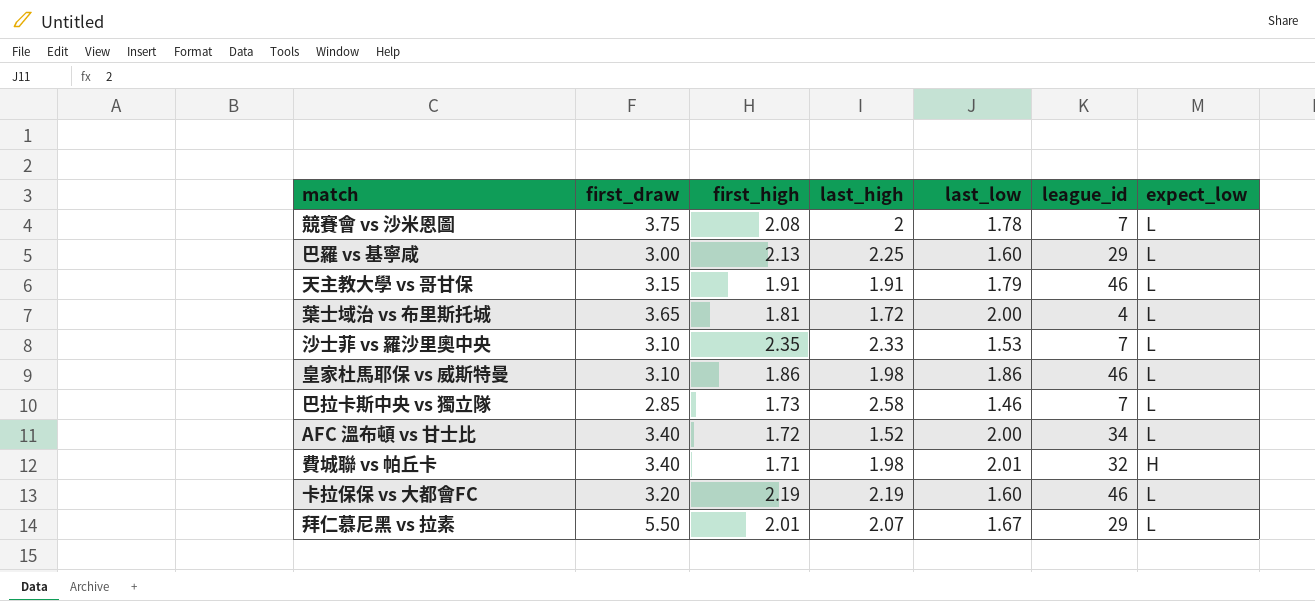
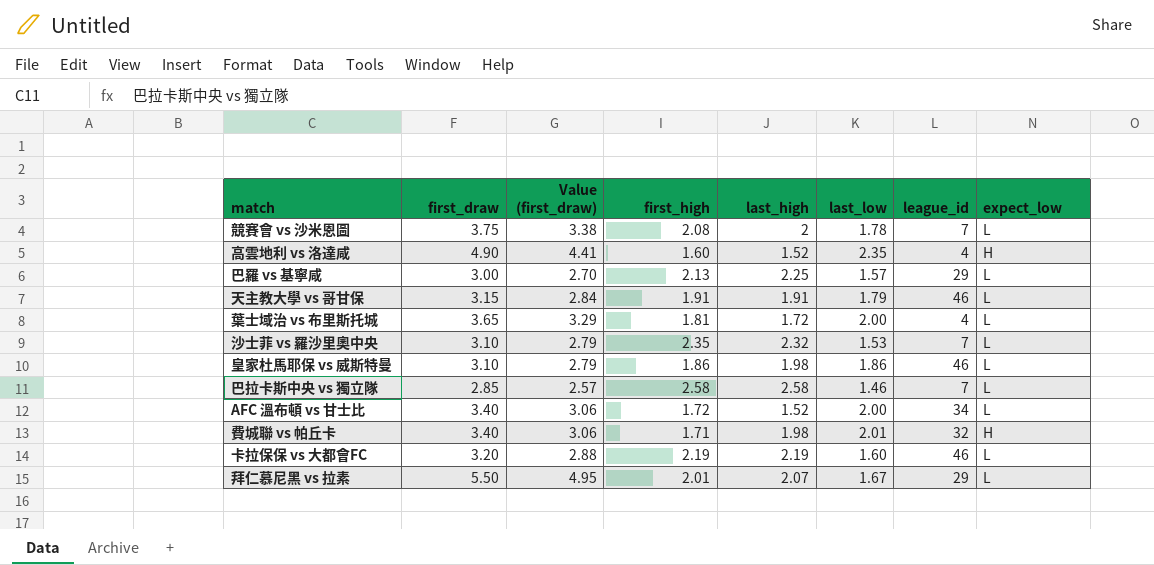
column Value (first_draw) | formula: none -> [first_draw] * 0.9
row 高雲地利 vs 洛達咸: none -> 4.90 | 4.41 | 1.60 | 1.52 | 2.35 | 4 | H
巴羅 vs 基寧咸 | last_low: 1.60 -> 1.57
沙士菲 vs 羅沙里奧中央 | last_high: 2.33 -> 2.32
巴拉卡斯中央 vs 獨立隊 | first_high: 1.73 -> 2.58

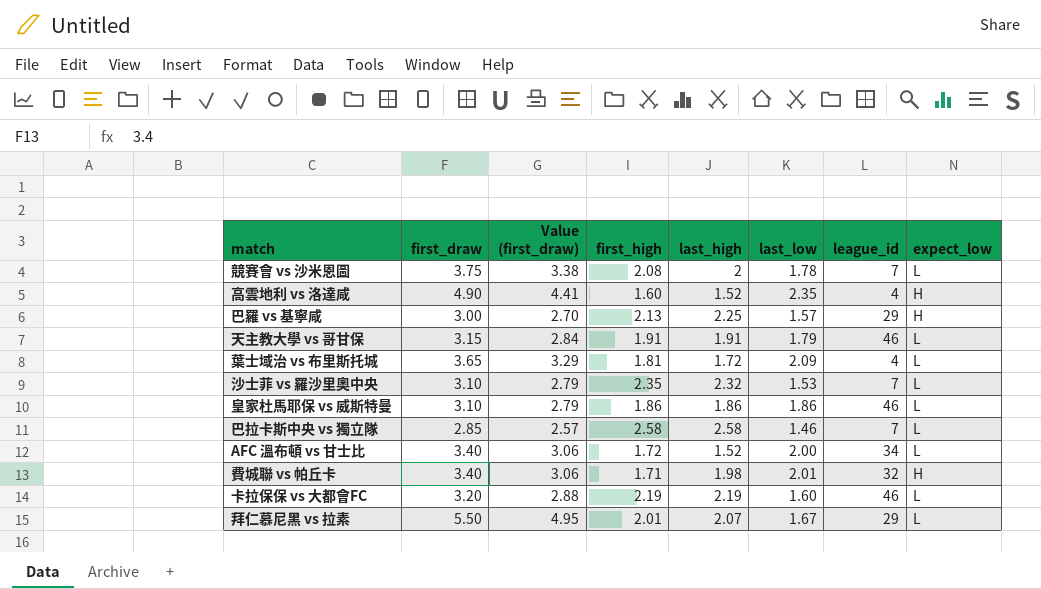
巴羅 vs 基寧咸 | expect_low: L -> H
葉士域治 vs 布里斯托城 | last_low: 2.00 -> 2.09
皇家杜馬耶保 vs 威斯特曼 | last_high: 1.98 -> 1.86

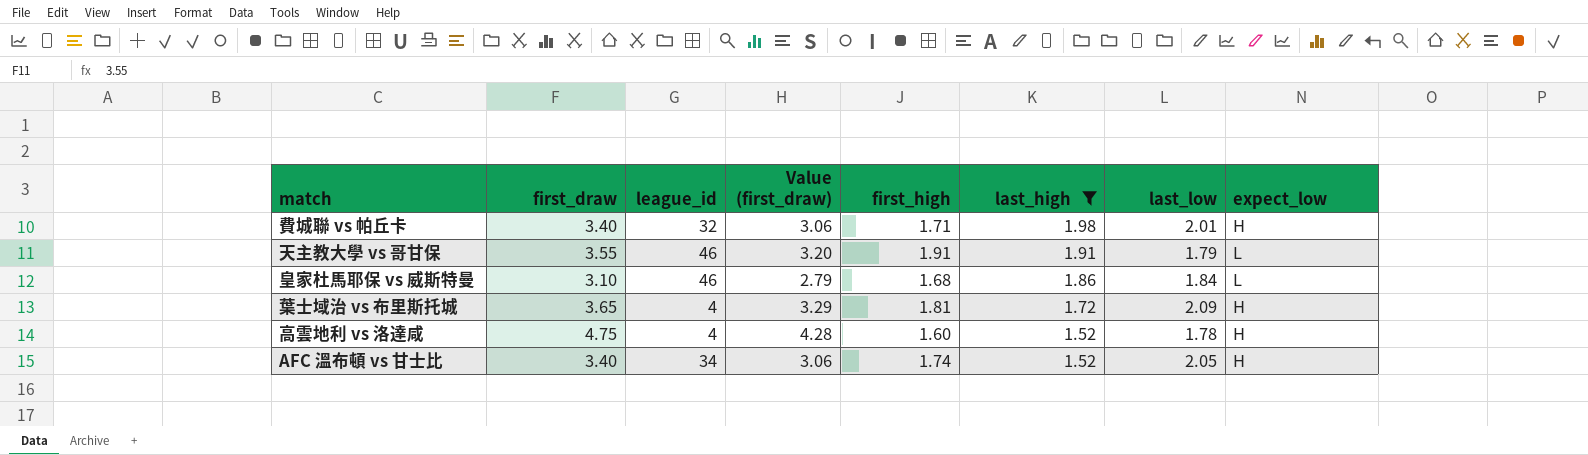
filter: none -> last_high <= 1.98
row order: none -> last_high descending
column league_id | position: 7 -> 3
天主教大學 vs 哥甘保 | first_draw: 3.15 -> 3.55
天主教大學 vs 哥甘保 | Value (first_draw): 2.84 -> 3.20
皇家杜馬耶保 vs 威斯特曼 | first_high: 1.86 -> 1.68
皇家杜馬耶保 vs 威斯特曼 | last_low: 1.86 -> 1.84
葉士域治 vs 布里斯托城 | expect_low: L -> H
高雲地利 vs 洛達咸 | first_draw: 4.90 -> 4.75
高雲地利 vs 洛達咸 | Value (first_draw): 4.41 -> 4.28
高雲地利 vs 洛達咸 | last_low: 2.35 -> 1.78
AFC 溫布頓 vs 甘士比 | first_high: 1.72 -> 1.74
AFC 溫布頓 vs 甘士比 | last_low: 2.00 -> 2.05
AFC 溫布頓 vs 甘士比 | expect_low: L -> H

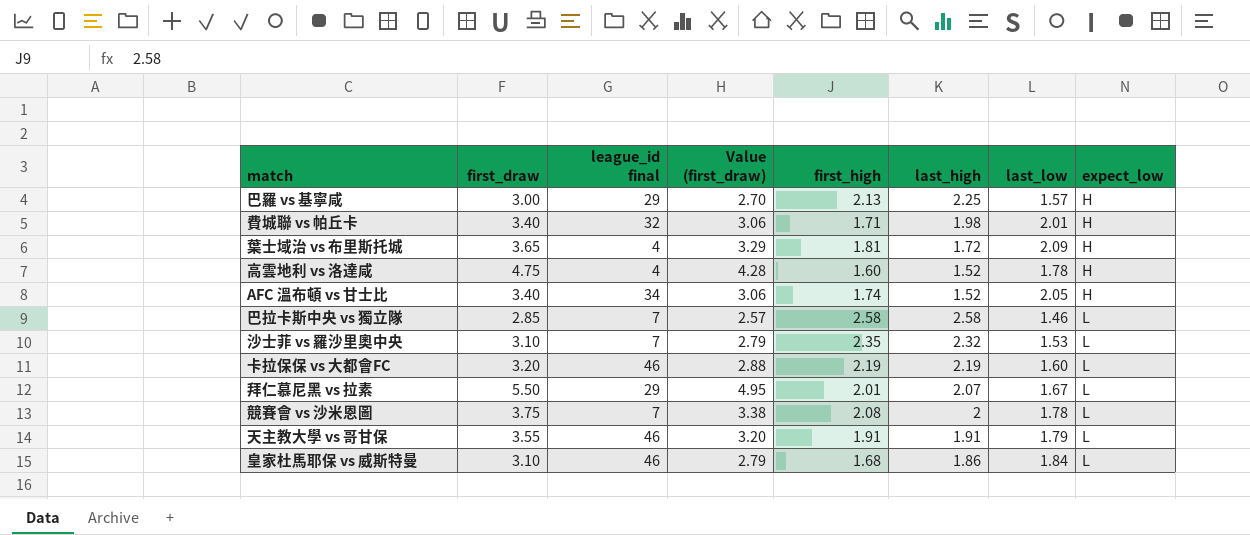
filter: last_high <= 1.98 -> none
row order: last_high descending -> expect_low ascending
column name: league_id -> league_id final

